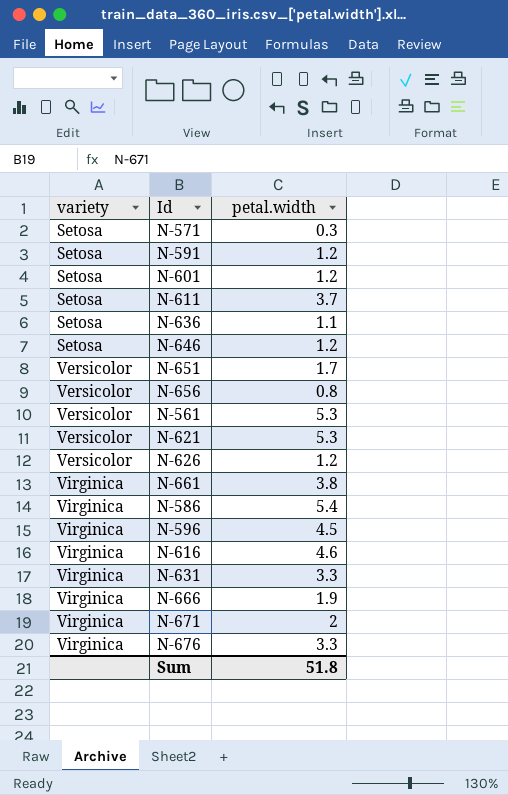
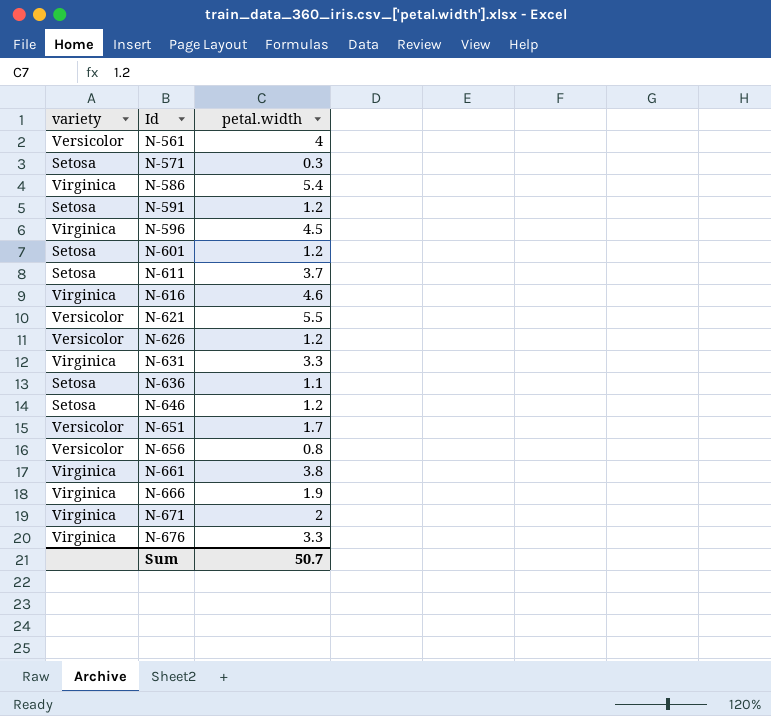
row order: variety ascending -> Id ascending
N-561 | petal.width: 5.3 -> 4
N-621 | petal.width: 5.3 -> 5.5
Sum | petal.width: 51.8 -> 50.7

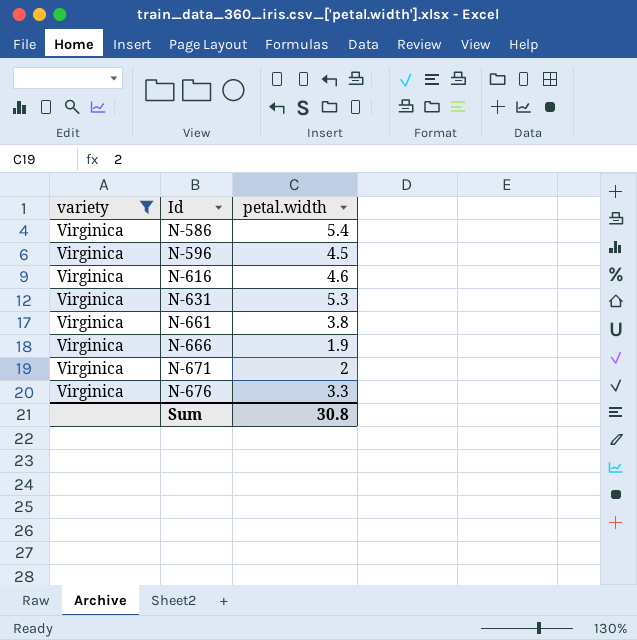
filter: none -> variety = Virginica
N-631 | petal.width: 3.3 -> 5.3
Sum | petal.width: 50.7 -> 30.8

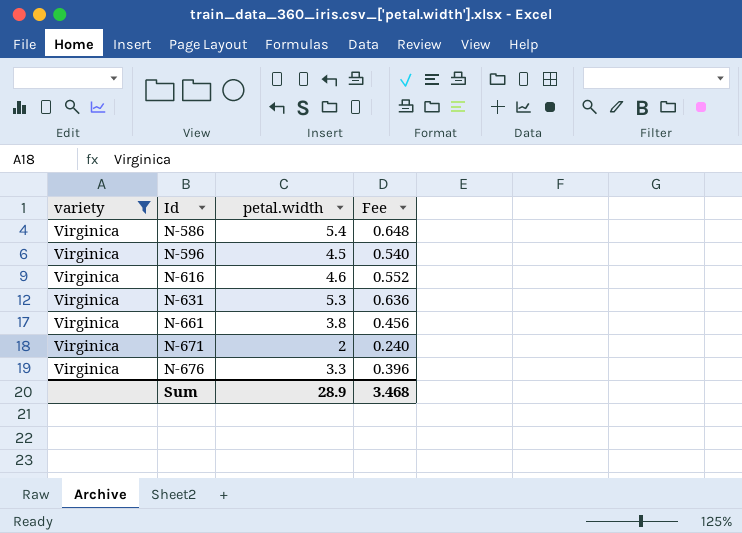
column Fee | formula: none -> [petal.width] * 0.12
row N-666: Virginica | 1.9 -> none
Sum | petal.width: 30.8 -> 28.9

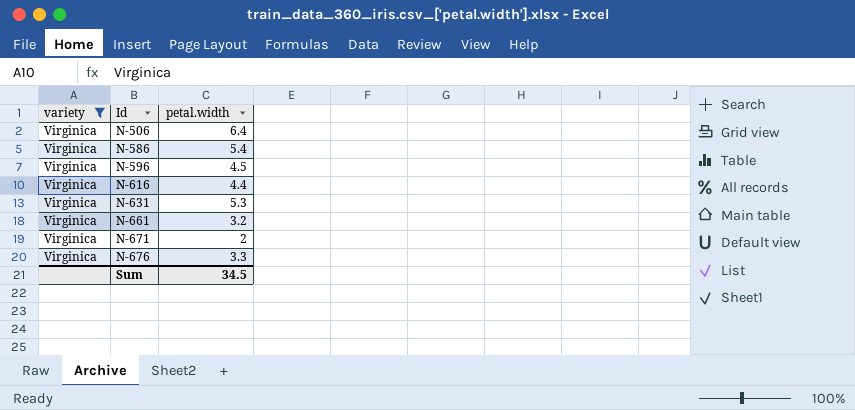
column Fee | formula: [petal.width] * 0.12 -> none
row N-506: none -> Virginica | 6.4
N-616 | petal.width: 4.6 -> 4.4
N-661 | petal.width: 3.8 -> 3.2
Sum | petal.width: 28.9 -> 34.5

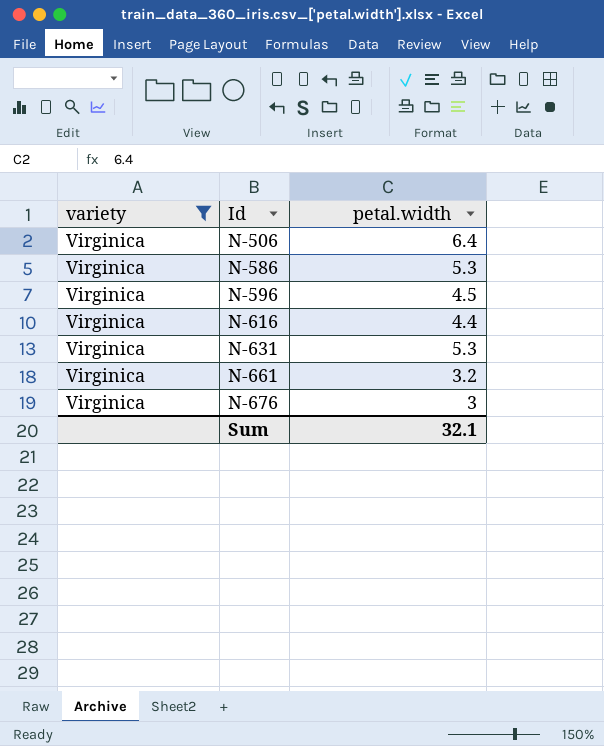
row N-671: Virginica | 2 -> none
N-586 | petal.width: 5.4 -> 5.3
N-676 | petal.width: 3.3 -> 3
Sum | petal.width: 34.5 -> 32.1

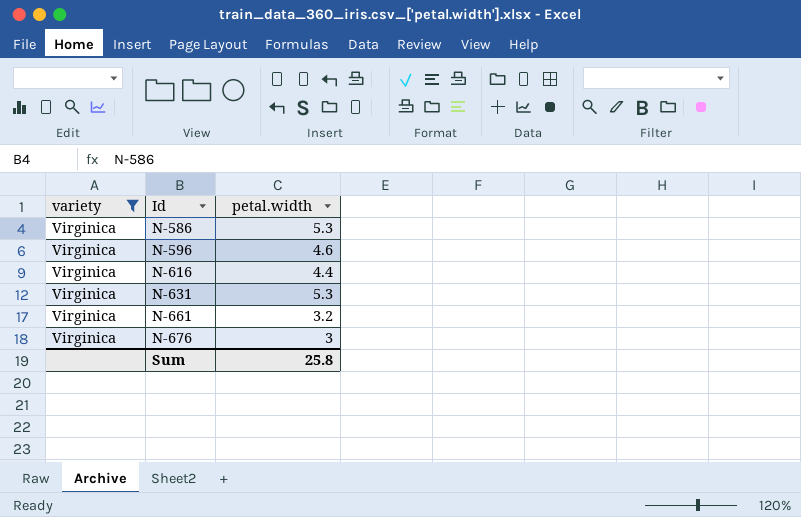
row N-506: Virginica | 6.4 -> none
N-596 | petal.width: 4.5 -> 4.6
Sum | petal.width: 32.1 -> 25.8

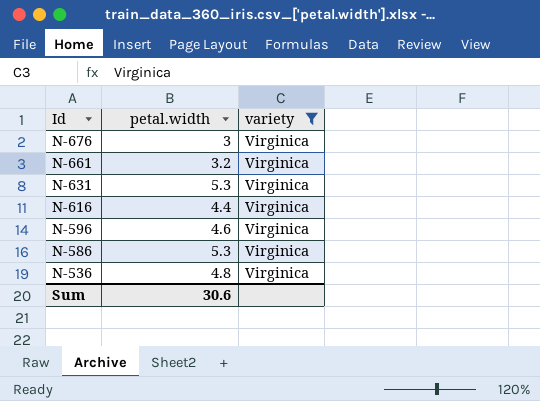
row order: Id ascending -> Id descending
column variety | position: 1 -> 3
row N-536: none -> 4.8 | Virginica
Sum | petal.width: 25.8 -> 30.6

